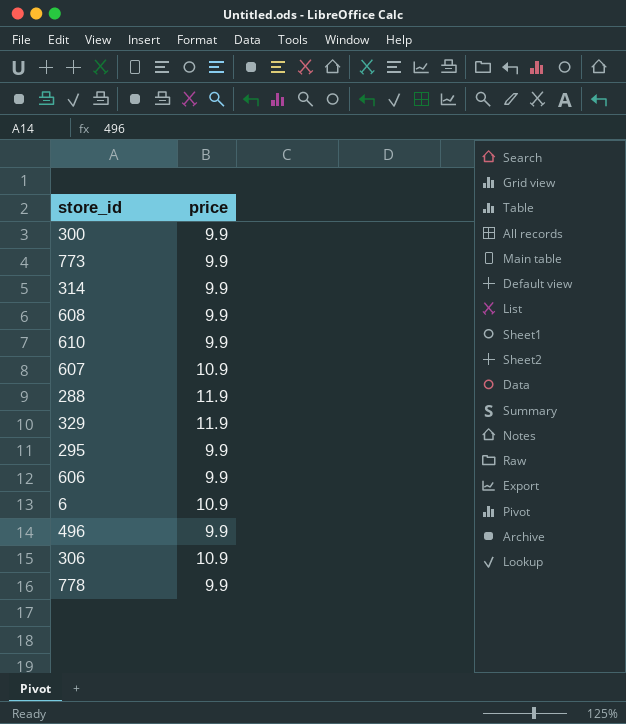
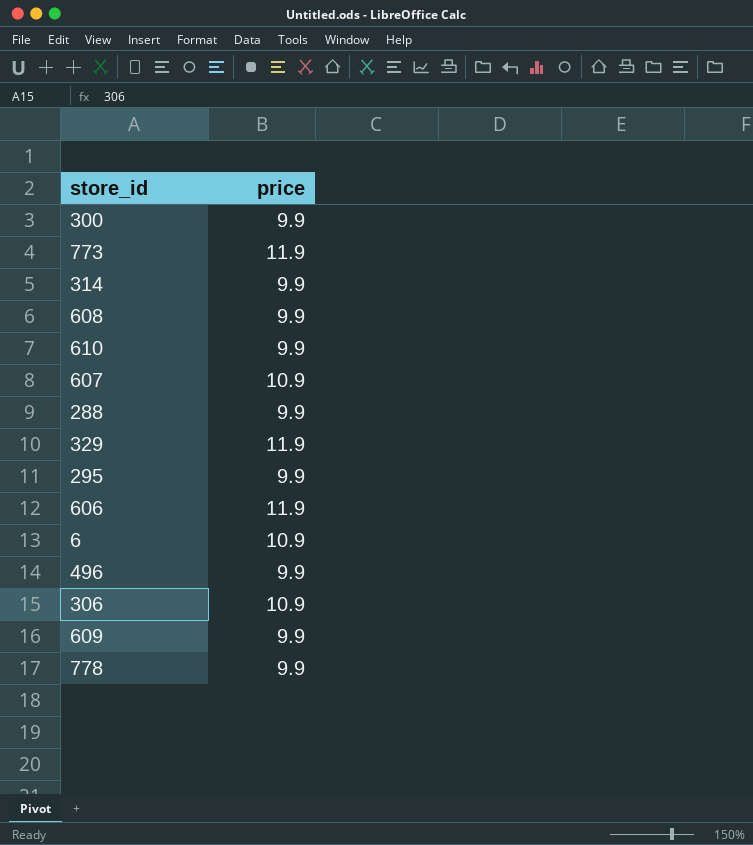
773 | price: 9.9 -> 11.9
288 | price: 11.9 -> 9.9
606 | price: 9.9 -> 11.9
row 609: none -> 9.9

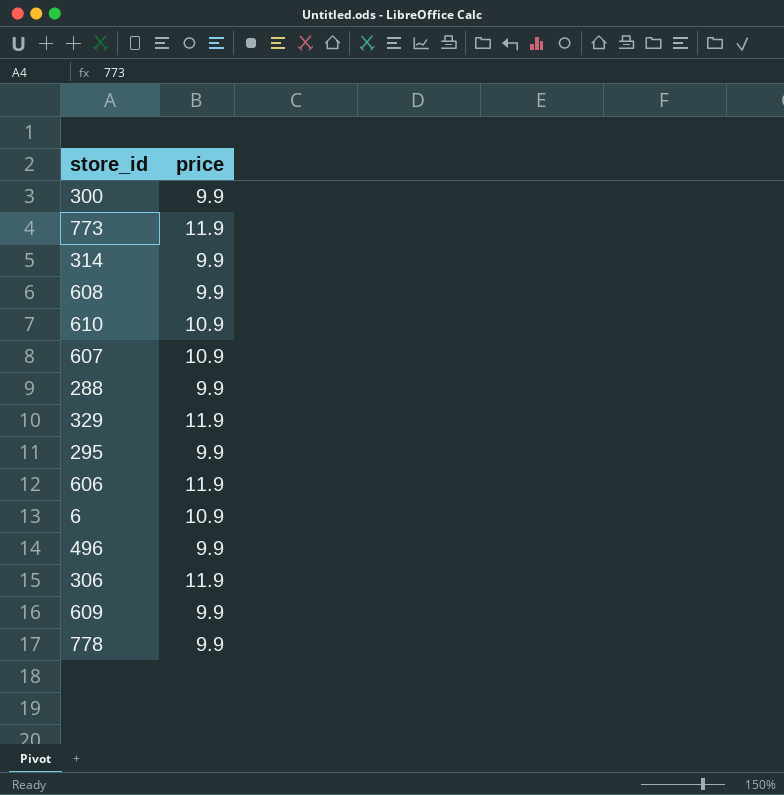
610 | price: 9.9 -> 10.9
306 | price: 10.9 -> 11.9

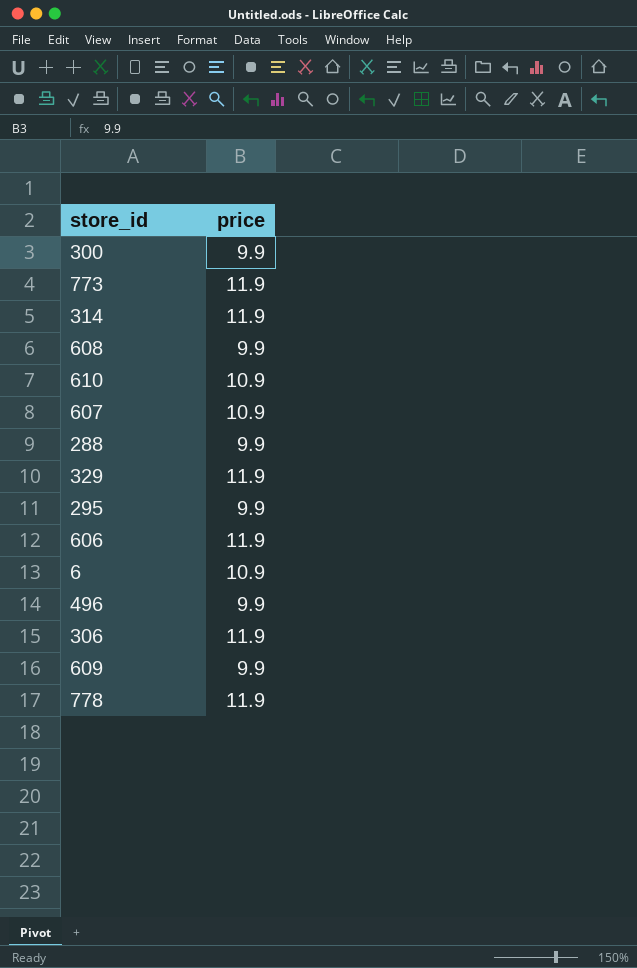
314 | price: 9.9 -> 11.9
778 | price: 9.9 -> 11.9

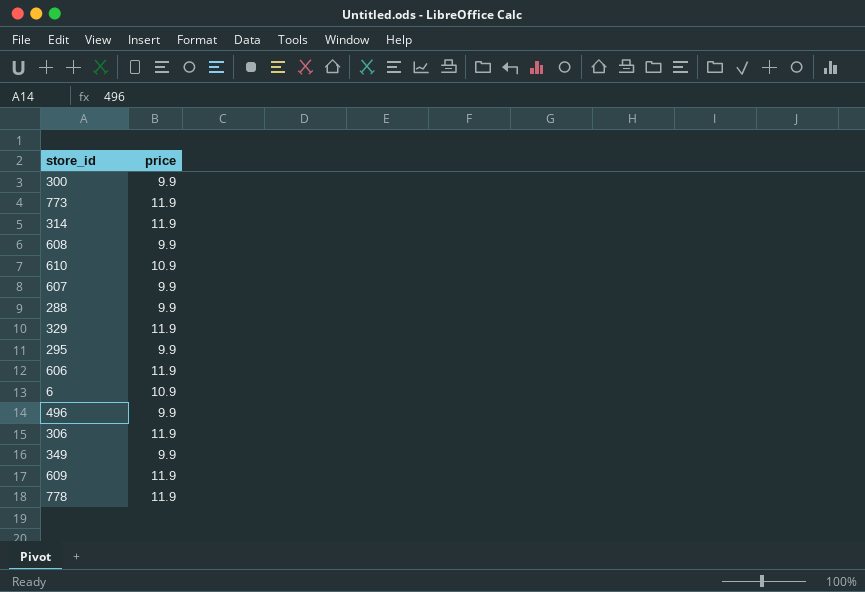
607 | price: 10.9 -> 9.9
row 349: none -> 9.9
609 | price: 9.9 -> 11.9

